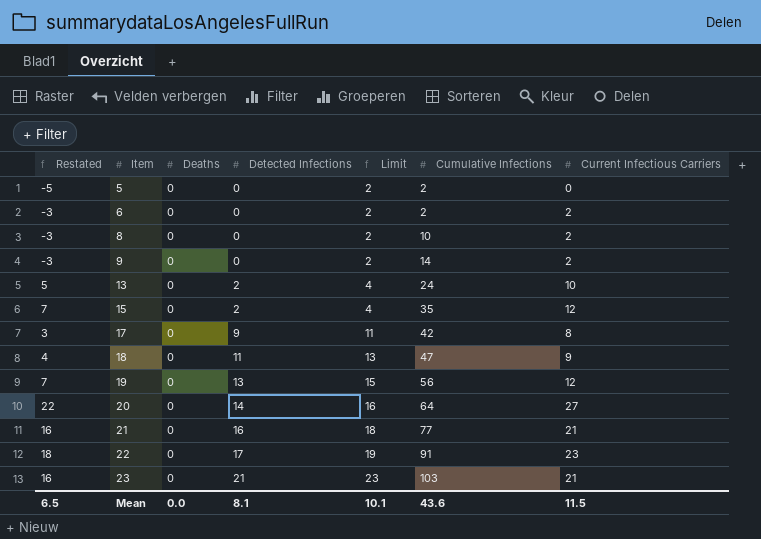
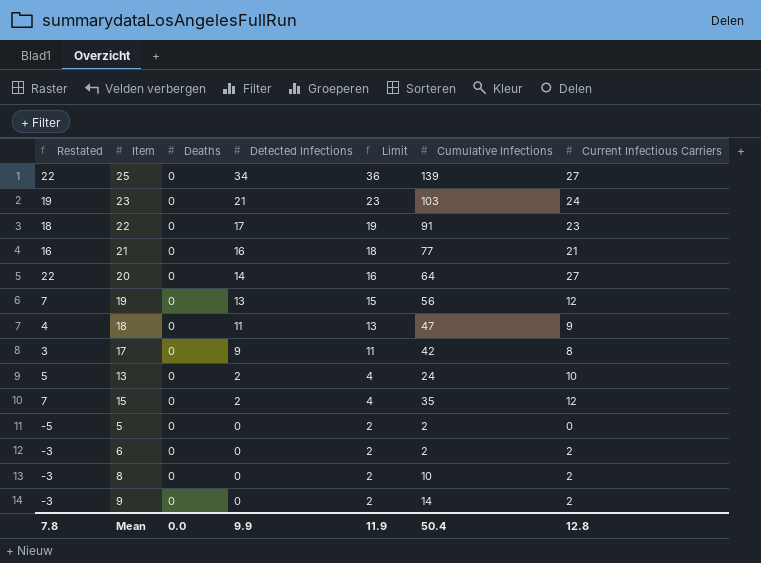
row order: Item ascending -> Detected Infections descending
row 25: none -> 22 | 0 | 34 | 36 | 139 | 27
23 | Restated: 16 -> 19
23 | Current Infectious Carriers: 21 -> 24
Mean | Restated: 6.5 -> 7.8
Mean | Detected Infections: 8.1 -> 9.9
Mean | Limit: 10.1 -> 11.9
Mean | Cumulative Infections: 43.6 -> 50.4
Mean | Current Infectious Carriers: 11.5 -> 12.8

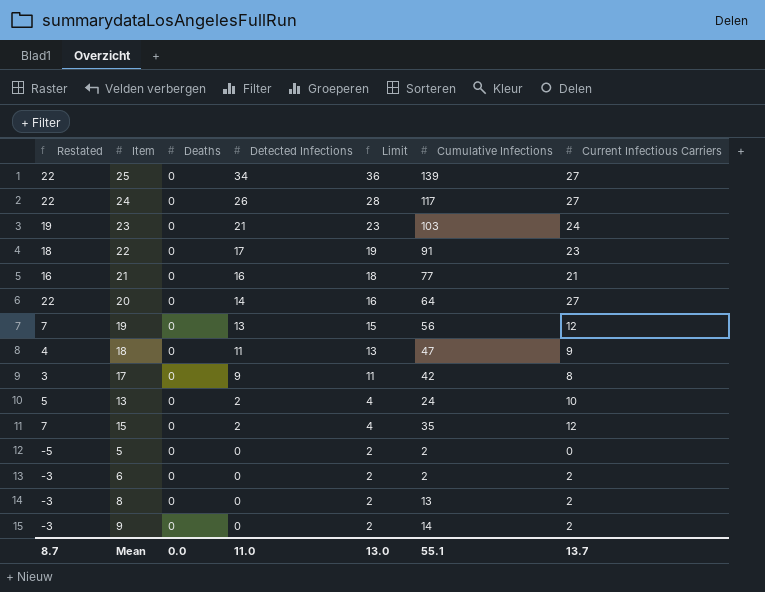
row 24: none -> 22 | 0 | 26 | 28 | 117 | 27
8 | Cumulative Infections: 10 -> 13
Mean | Restated: 7.8 -> 8.7
Mean | Detected Infections: 9.9 -> 11.0
Mean | Limit: 11.9 -> 13.0
Mean | Cumulative Infections: 50.4 -> 55.1
Mean | Current Infectious Carriers: 12.8 -> 13.7

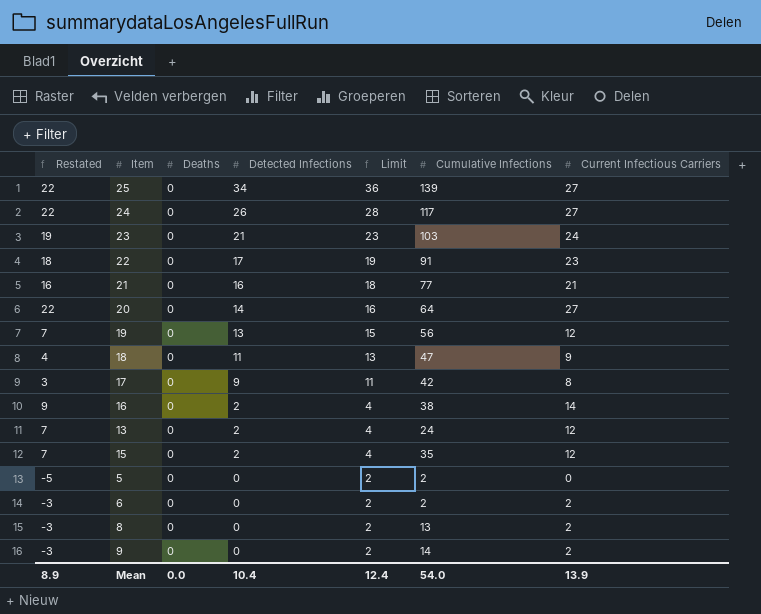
row 16: none -> 9 | 0 | 2 | 4 | 38 | 14
13 | Restated: 5 -> 7
13 | Current Infectious Carriers: 10 -> 12
Mean | Restated: 8.7 -> 8.9
Mean | Detected Infections: 11.0 -> 10.4
Mean | Limit: 13.0 -> 12.4
Mean | Cumulative Infections: 55.1 -> 54.0
Mean | Current Infectious Carriers: 13.7 -> 13.9

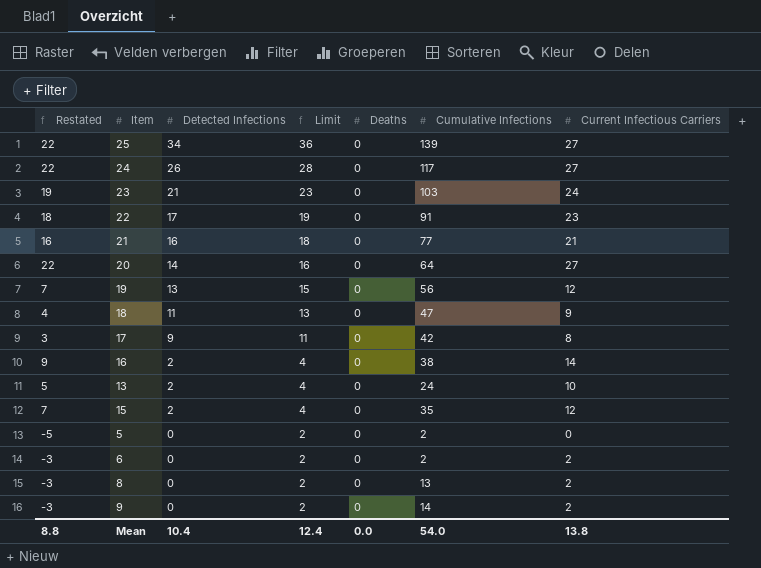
column Deaths | position: 3 -> 5
13 | Restated: 7 -> 5
13 | Current Infectious Carriers: 12 -> 10
Mean | Restated: 8.9 -> 8.8
Mean | Current Infectious Carriers: 13.9 -> 13.8

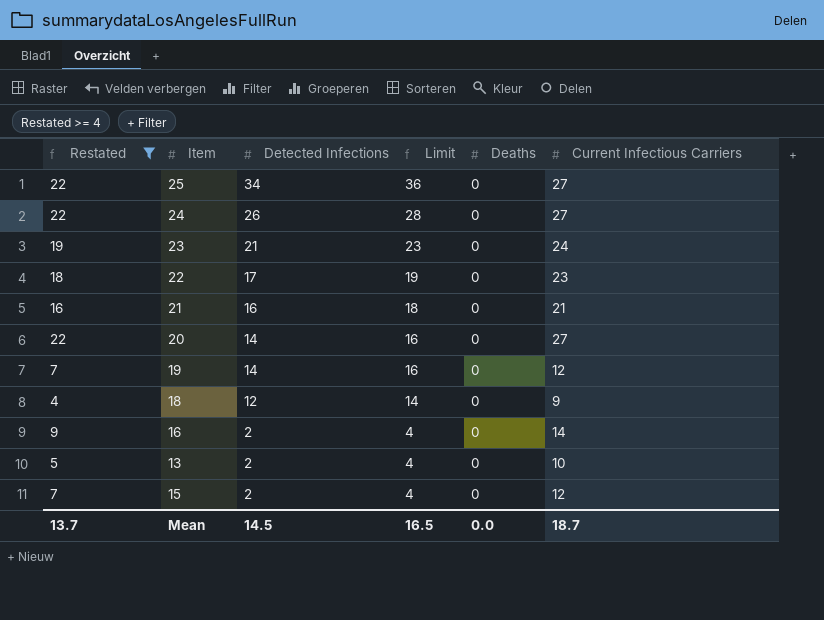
filter: none -> Restated >= 4
column Cumulative Infections | position: 6 -> none
19 | Detected Infections: 13 -> 14
19 | Limit: 15 -> 16
18 | Detected Infections: 11 -> 12
18 | Limit: 13 -> 14
Mean | Restated: 8.8 -> 13.7
Mean | Detected Infections: 10.4 -> 14.5
Mean | Limit: 12.4 -> 16.5
Mean | Current Infectious Carriers: 13.8 -> 18.7

